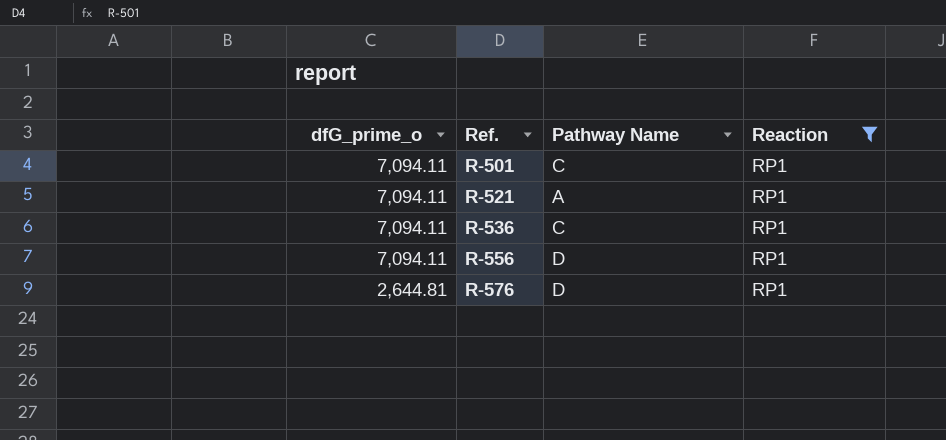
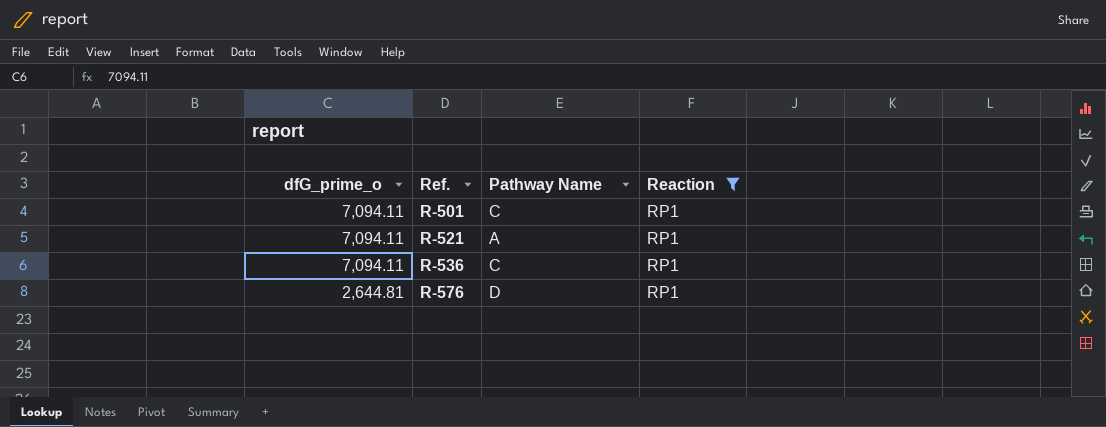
row R-556: 7,094.11 | D | RP1 -> none

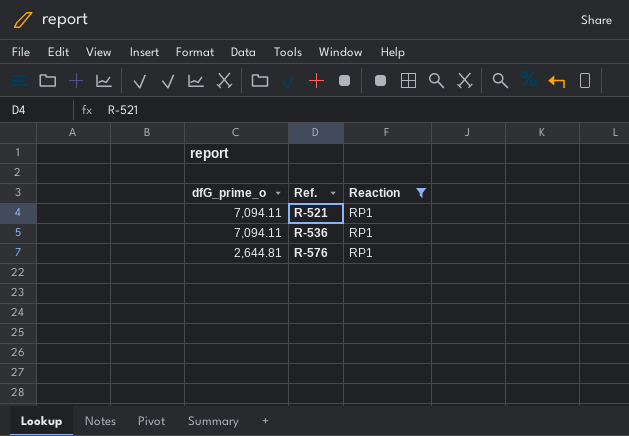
column Pathway Name | position: 3 -> none
row R-501: 7,094.11 | C | RP1 -> none

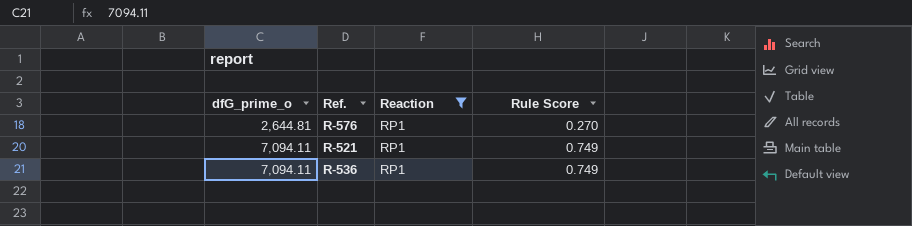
row order: dfG_prime_o descending -> dfG_prime_o ascending
column Rule Score | position: none -> 4

